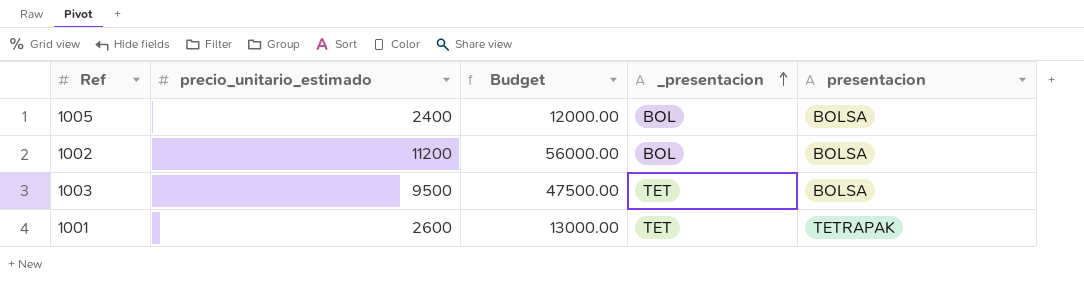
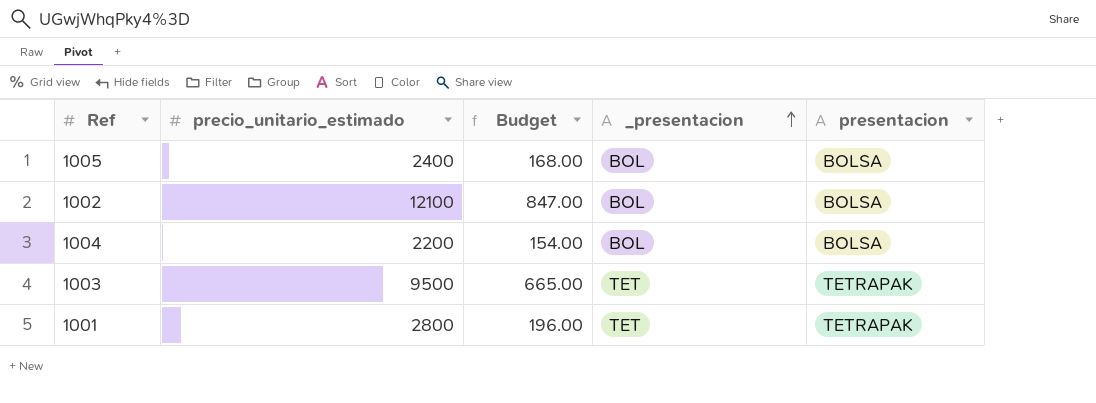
column Budget | formula: [precio_unitario_estimado] * 5 -> [precio_unitario_estimado] * 0.07
1002 | precio_unitario_estimado: 11200 -> 12100
row 1004: none -> 2200 | 154.00 | BOL | BOLSA
1003 | presentacion: BOLSA -> TETRAPAK
1001 | precio_unitario_estimado: 2600 -> 2800

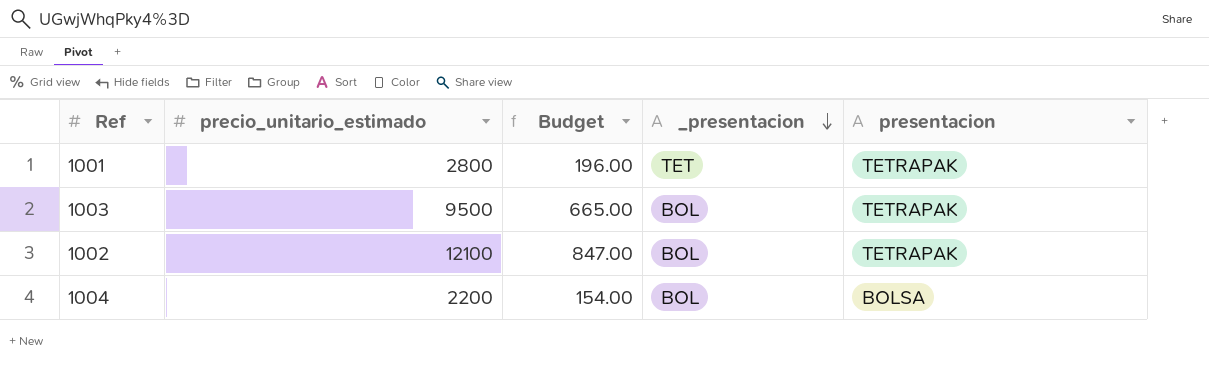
row order: _presentacion ascending -> _presentacion descending
row 1005: 2400 | 168.00 | BOL | BOLSA -> none
1003 | _presentacion: TET -> BOL
1002 | presentacion: BOLSA -> TETRAPAK

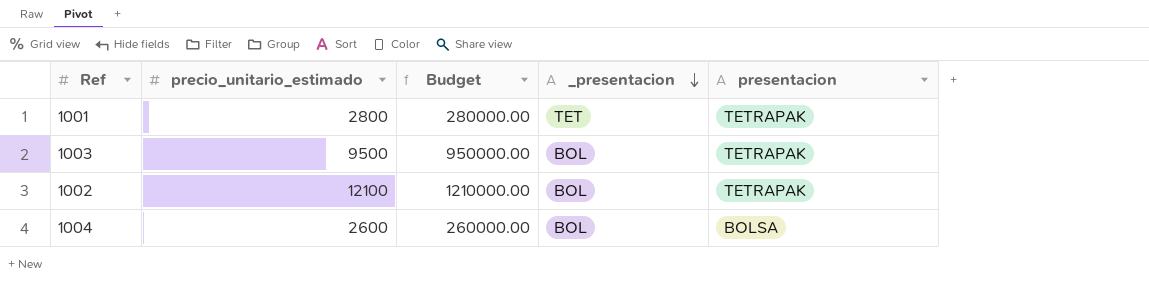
column Budget | formula: [precio_unitario_estimado] * 0.07 -> [precio_unitario_estimado] * 100
1004 | precio_unitario_estimado: 2200 -> 2600

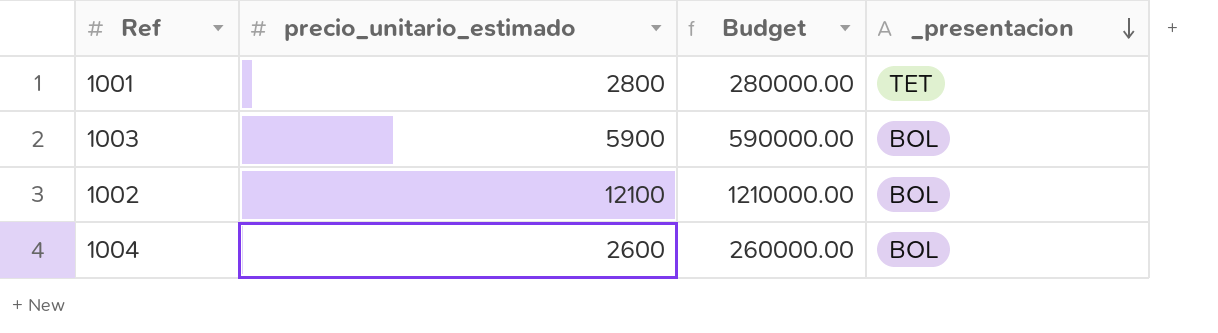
column presentacion | position: 5 -> none
1003 | precio_unitario_estimado: 9500 -> 5900
1003 | Budget: 950000.00 -> 590000.00

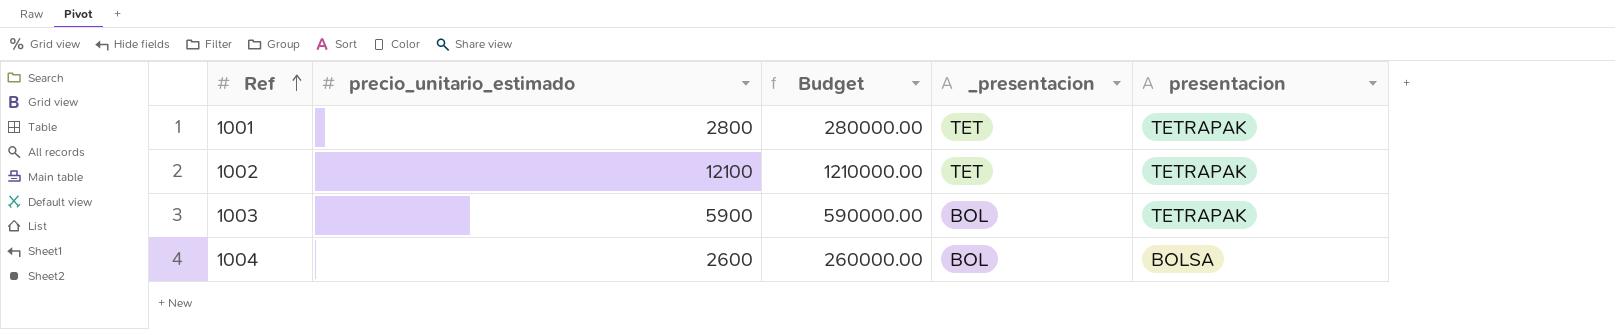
row order: _presentacion descending -> Ref ascending
column presentacion | position: none -> 5
1002 | _presentacion: BOL -> TET

